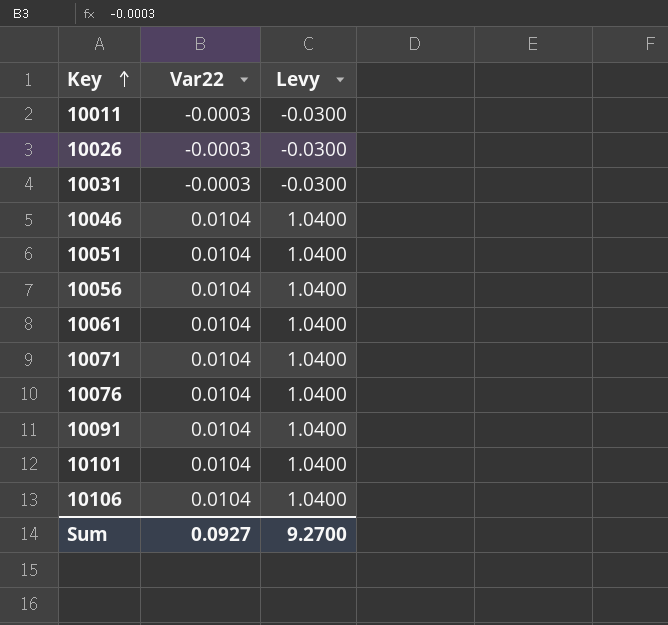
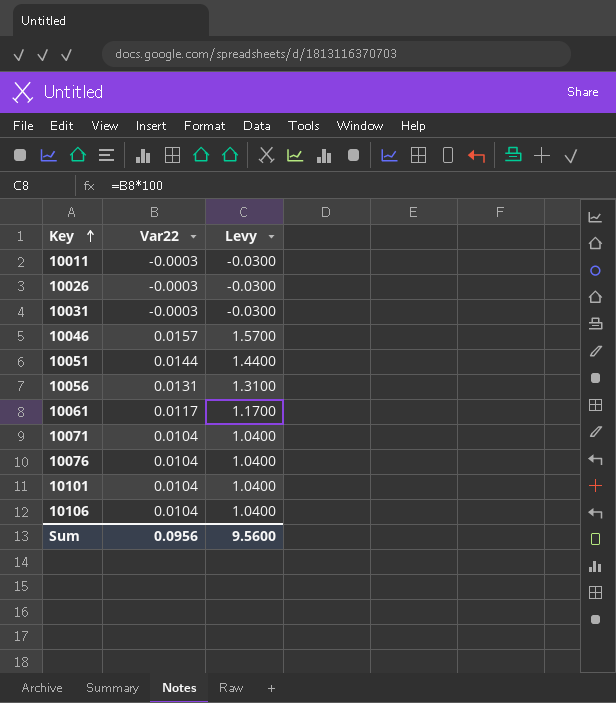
row 10091: 0.0104 | 1.0400 -> none
10046 | Var22: 0.0104 -> 0.0157
10046 | Levy: 1.0400 -> 1.5700
10051 | Var22: 0.0104 -> 0.0144
10051 | Levy: 1.0400 -> 1.4400
10056 | Var22: 0.0104 -> 0.0131
10056 | Levy: 1.0400 -> 1.3100
10061 | Var22: 0.0104 -> 0.0117
10061 | Levy: 1.0400 -> 1.1700
Sum | Var22: 0.0927 -> 0.0956
Sum | Levy: 9.2700 -> 9.5600

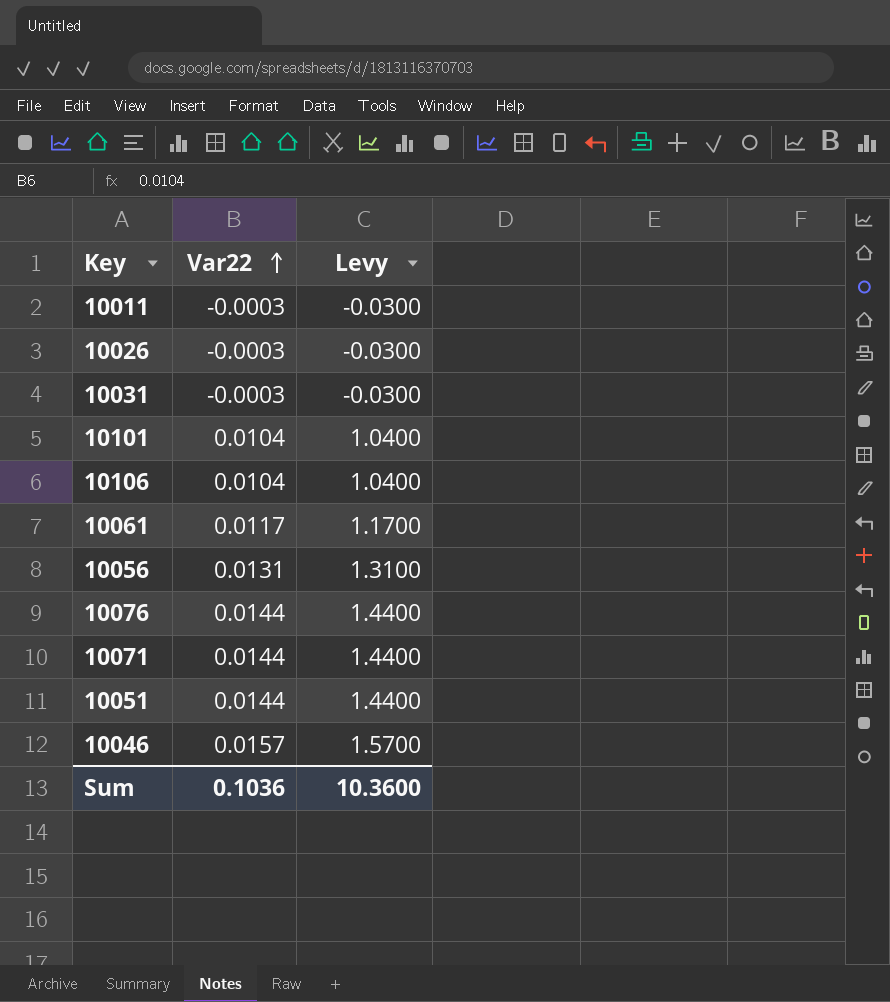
row order: Key ascending -> Var22 ascending
10076 | Var22: 0.0104 -> 0.0144
10076 | Levy: 1.0400 -> 1.4400
10071 | Var22: 0.0104 -> 0.0144
10071 | Levy: 1.0400 -> 1.4400
Sum | Var22: 0.0956 -> 0.1036
Sum | Levy: 9.5600 -> 10.3600

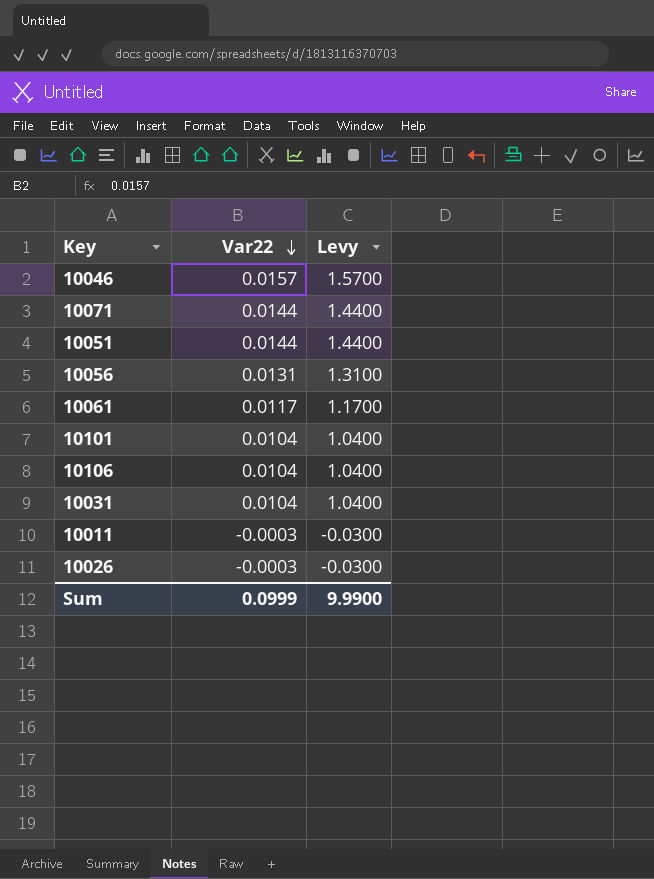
row order: Var22 ascending -> Var22 descending
row 10076: 0.0144 | 1.4400 -> none
10031 | Var22: -0.0003 -> 0.0104
10031 | Levy: -0.0300 -> 1.0400
Sum | Var22: 0.1036 -> 0.0999
Sum | Levy: 10.3600 -> 9.9900

